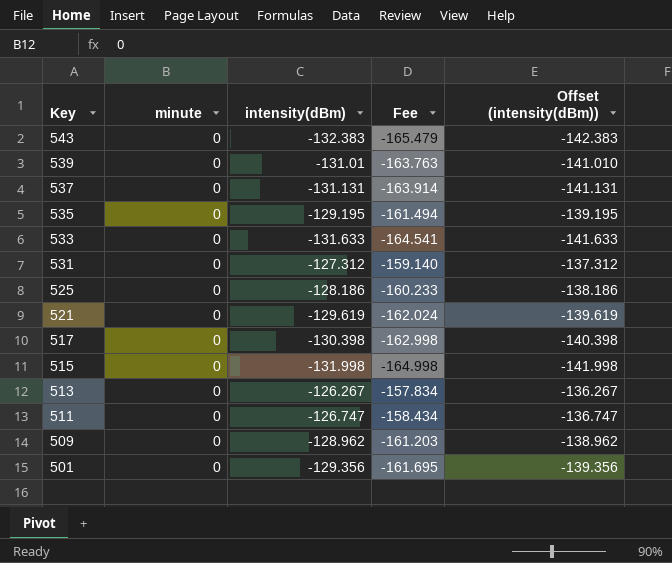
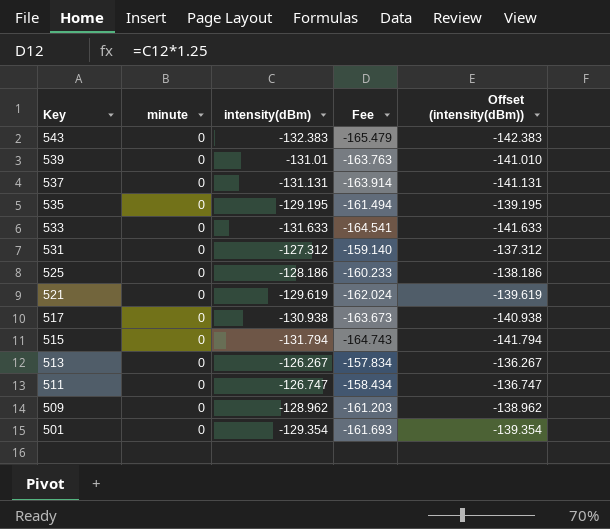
517 | intensity(dBm): -130.398 -> -130.938
517 | Fee: -162.998 -> -163.673
517 | Offset (intensity(dBm)): -140.398 -> -140.938
515 | intensity(dBm): -131.998 -> -131.794
515 | Fee: -164.998 -> -164.743
515 | Offset (intensity(dBm)): -141.998 -> -141.794
501 | intensity(dBm): -129.356 -> -129.354
501 | Fee: -161.695 -> -161.693
501 | Offset (intensity(dBm)): -139.356 -> -139.354

